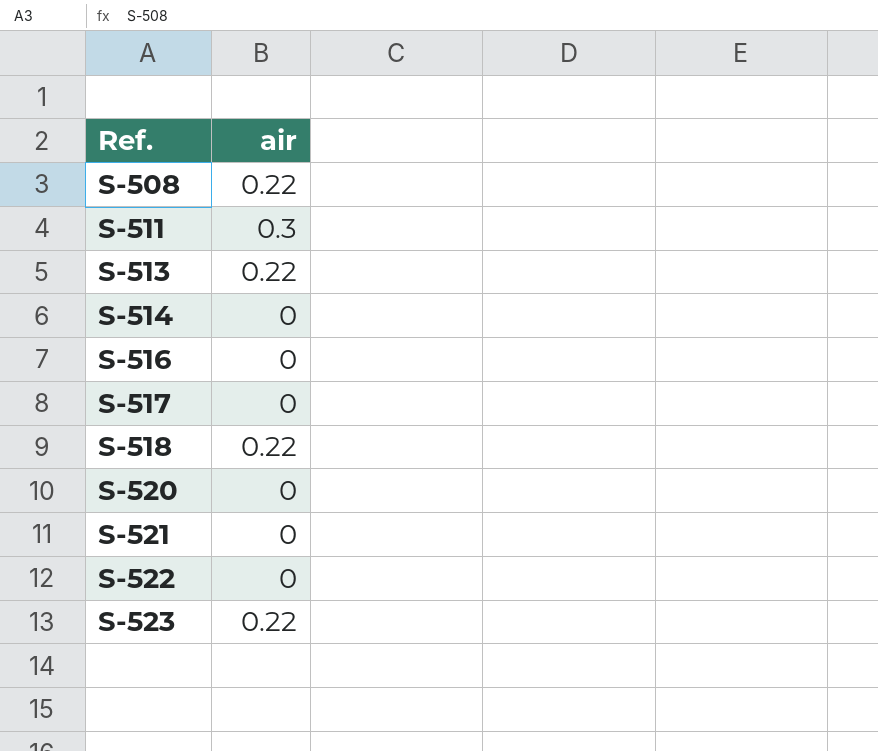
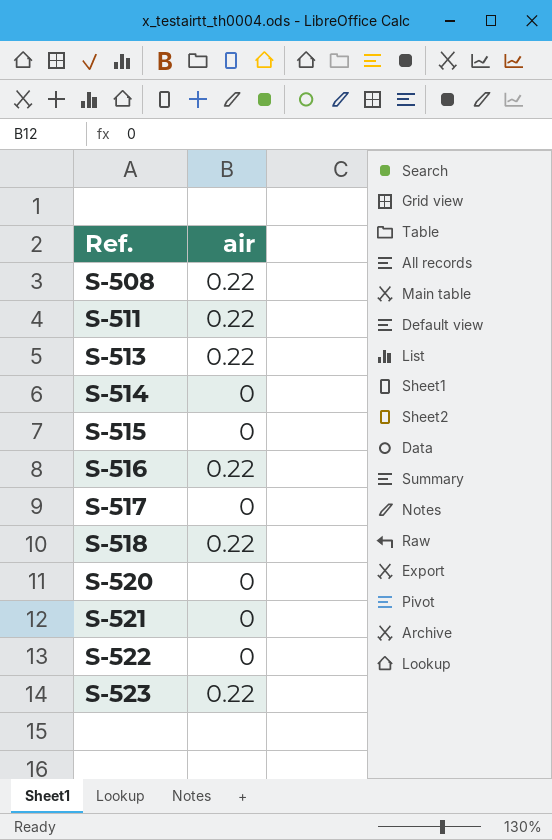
S-511 | air: 0.3 -> 0.22
row S-515: none -> 0
S-516 | air: 0 -> 0.22

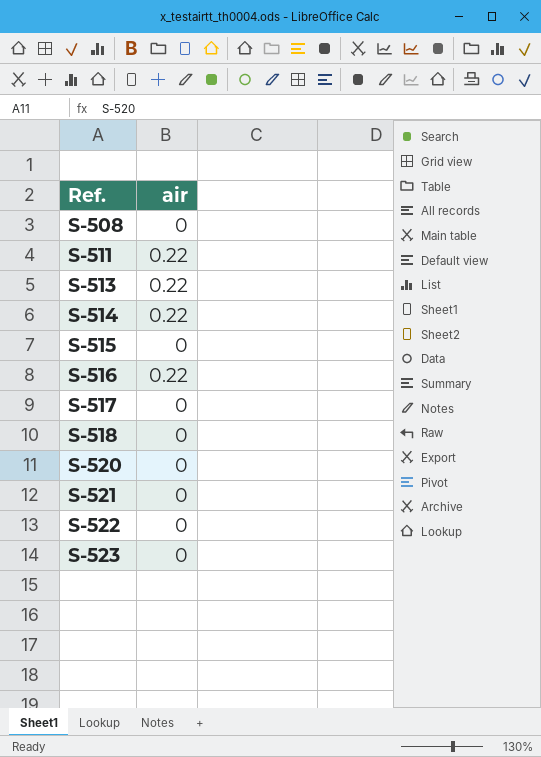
S-508 | air: 0.22 -> 0
S-514 | air: 0 -> 0.22
S-518 | air: 0.22 -> 0
S-523 | air: 0.22 -> 0

